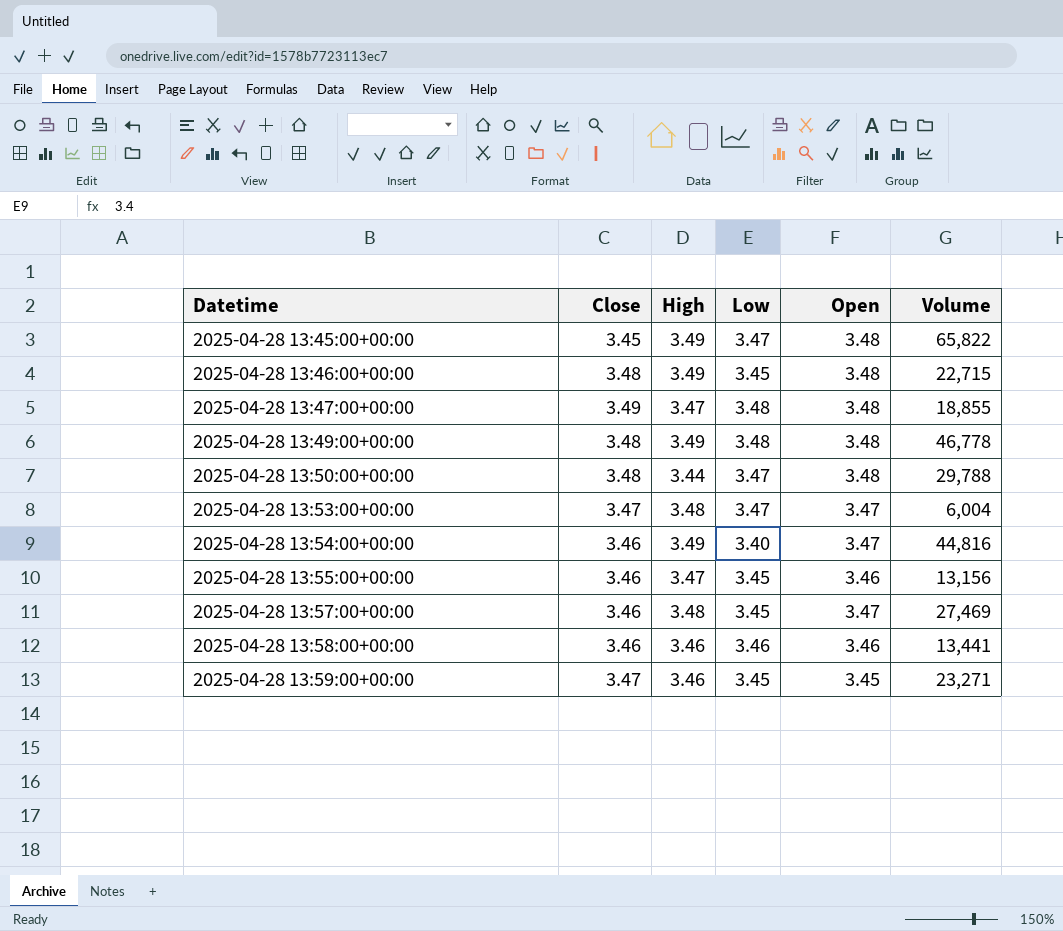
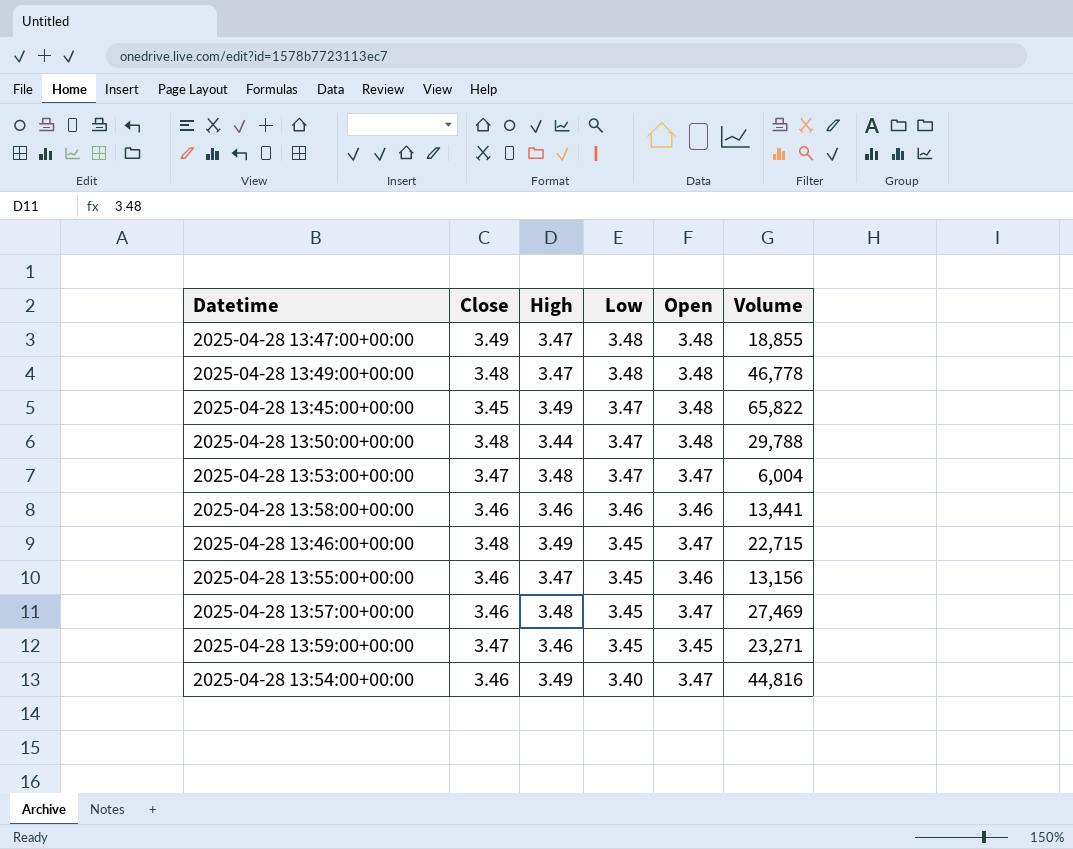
row order: Datetime ascending -> Low descending
2025-04-28 13:49:00+00:00 | High: 3.49 -> 3.47
2025-04-28 13:46:00+00:00 | Open: 3.48 -> 3.47

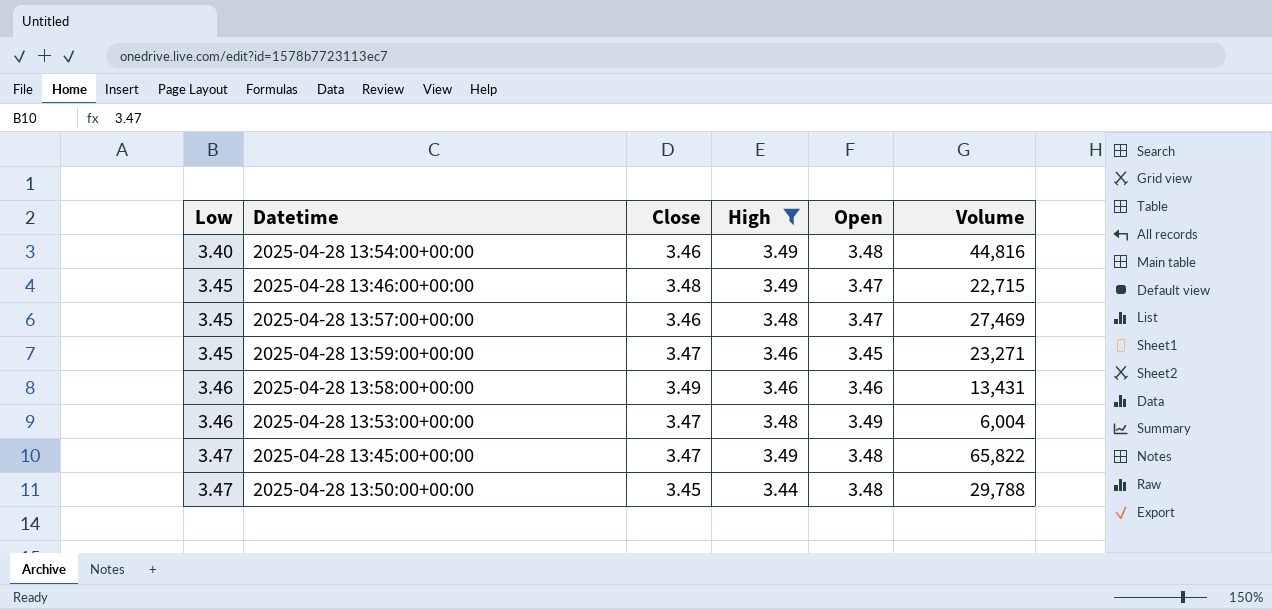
filter: none -> High != 3.47
row order: Low descending -> Low ascending
column Low | position: 4 -> 1
2025-04-28 13:54:00+00:00 | Open: 3.47 -> 3.48
2025-04-28 13:58:00+00:00 | Close: 3.46 -> 3.49
2025-04-28 13:58:00+00:00 | Volume: 13,441 -> 13,431
2025-04-28 13:53:00+00:00 | Low: 3.47 -> 3.46
2025-04-28 13:53:00+00:00 | Open: 3.47 -> 3.49
2025-04-28 13:45:00+00:00 | Close: 3.45 -> 3.47
2025-04-28 13:50:00+00:00 | Close: 3.48 -> 3.45

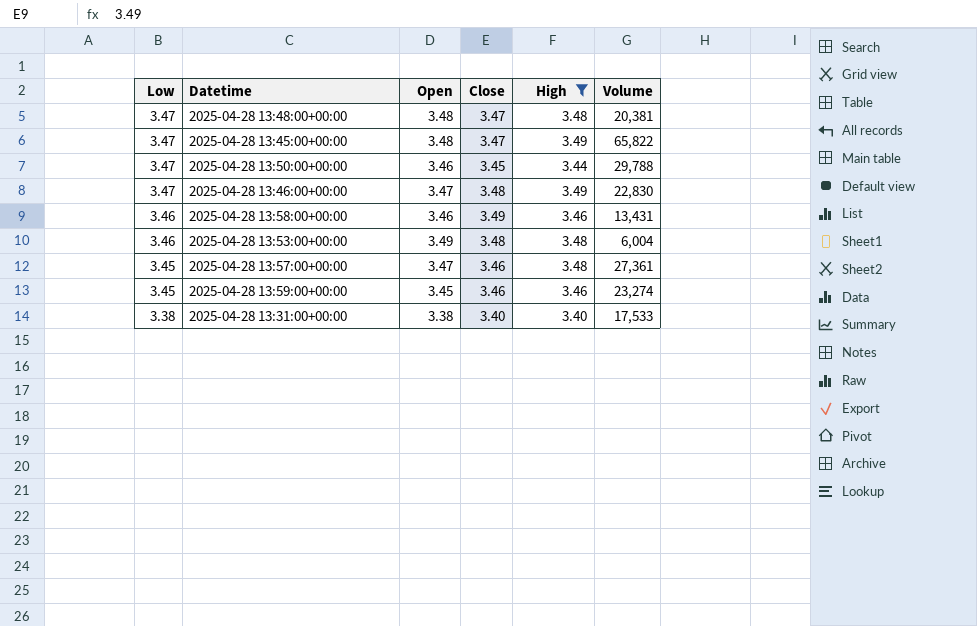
row order: Low ascending -> Low descending
column Open | position: 5 -> 3
row 2025-04-28 13:54:00+00:00: 3.40 | 3.46 | 3.49 | 3.48 | 44,816 -> none
row 2025-04-28 13:48:00+00:00: none -> 3.47 | 3.48 | 3.47 | 3.48 | 20,381
2025-04-28 13:50:00+00:00 | Open: 3.48 -> 3.46
2025-04-28 13:46:00+00:00 | Low: 3.45 -> 3.47
2025-04-28 13:46:00+00:00 | Volume: 22,715 -> 22,830
2025-04-28 13:53:00+00:00 | Close: 3.47 -> 3.48
2025-04-28 13:57:00+00:00 | Volume: 27,469 -> 27,361
2025-04-28 13:59:00+00:00 | Close: 3.47 -> 3.46
2025-04-28 13:59:00+00:00 | Volume: 23,271 -> 23,274
row 2025-04-28 13:31:00+00:00: none -> 3.38 | 3.38 | 3.40 | 3.40 | 17,533

